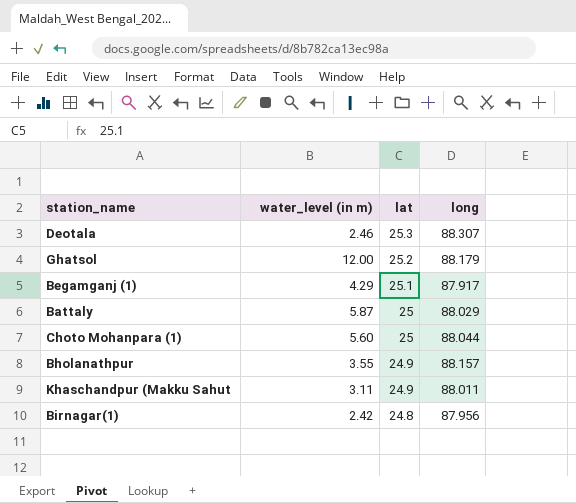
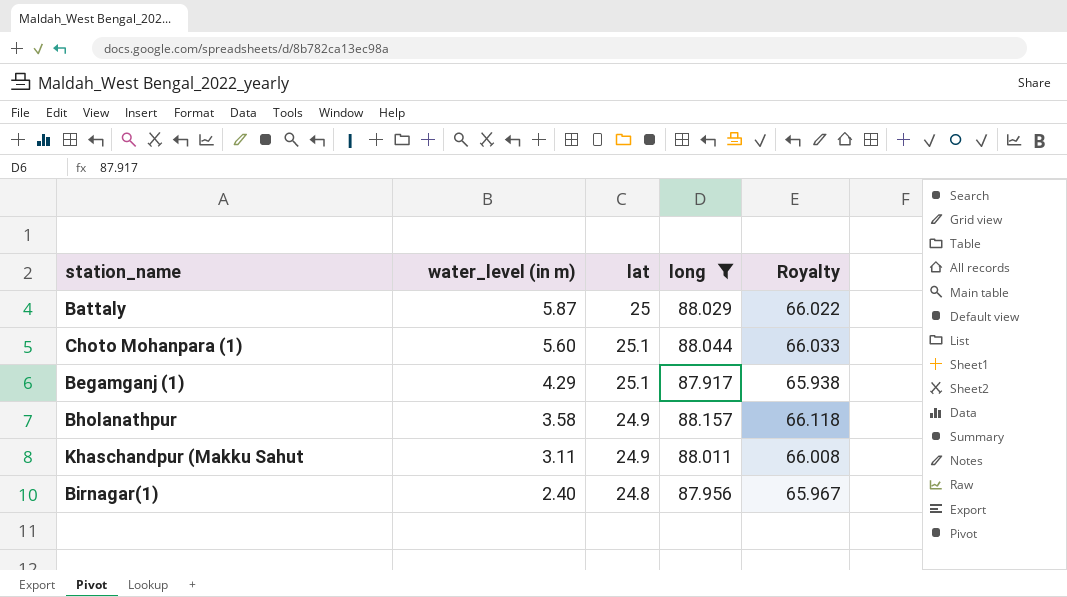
filter: none -> long <= 88.157
row order: lat descending -> water_level (in m) descending
column Royalty | formula: none -> [long] * 0.75
Choto Mohanpara (1) | lat: 25 -> 25.1
Bholanathpur | water_level (in m): 3.55 -> 3.58
Birnagar(1) | water_level (in m): 2.42 -> 2.40

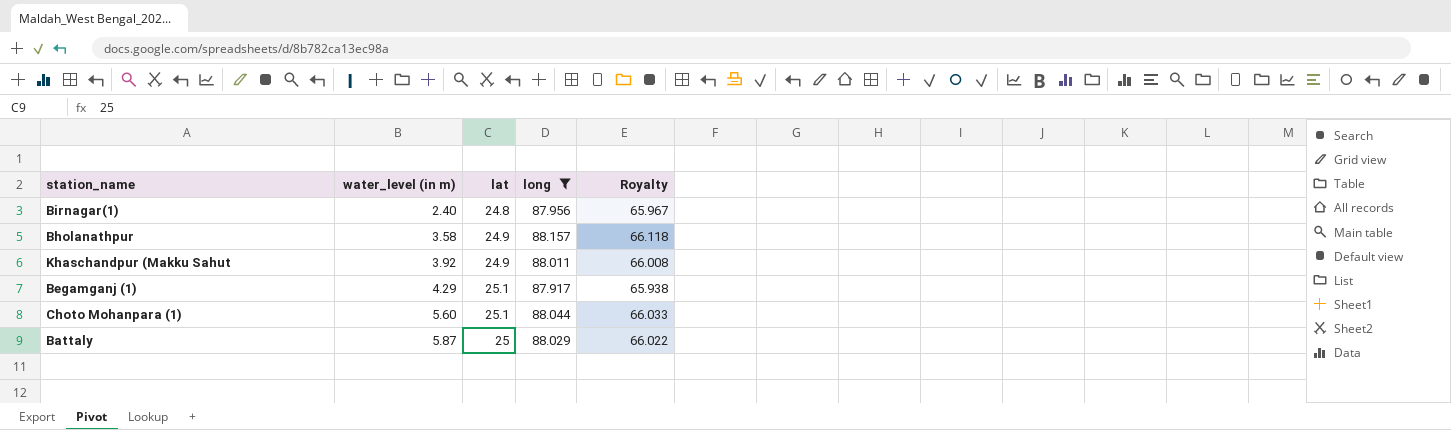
row order: water_level (in m) descending -> water_level (in m) ascending
Khaschandpur (Makku Sahut | water_level (in m): 3.11 -> 3.92

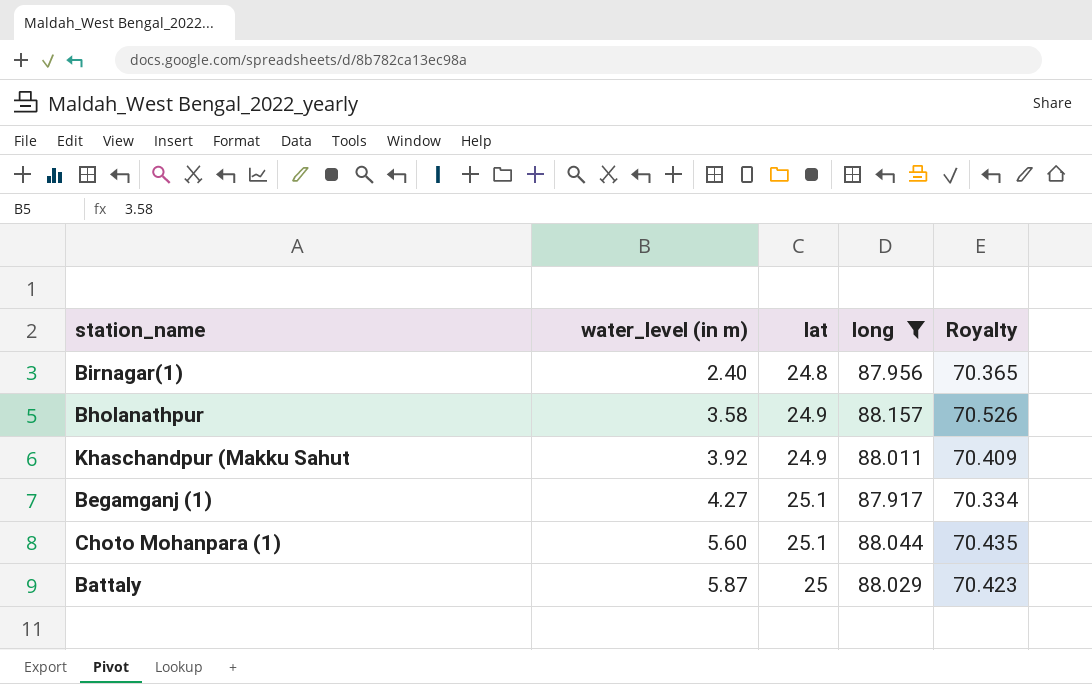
column Royalty | formula: [long] * 0.75 -> [long] * 0.8
Begamganj (1) | water_level (in m): 4.29 -> 4.27

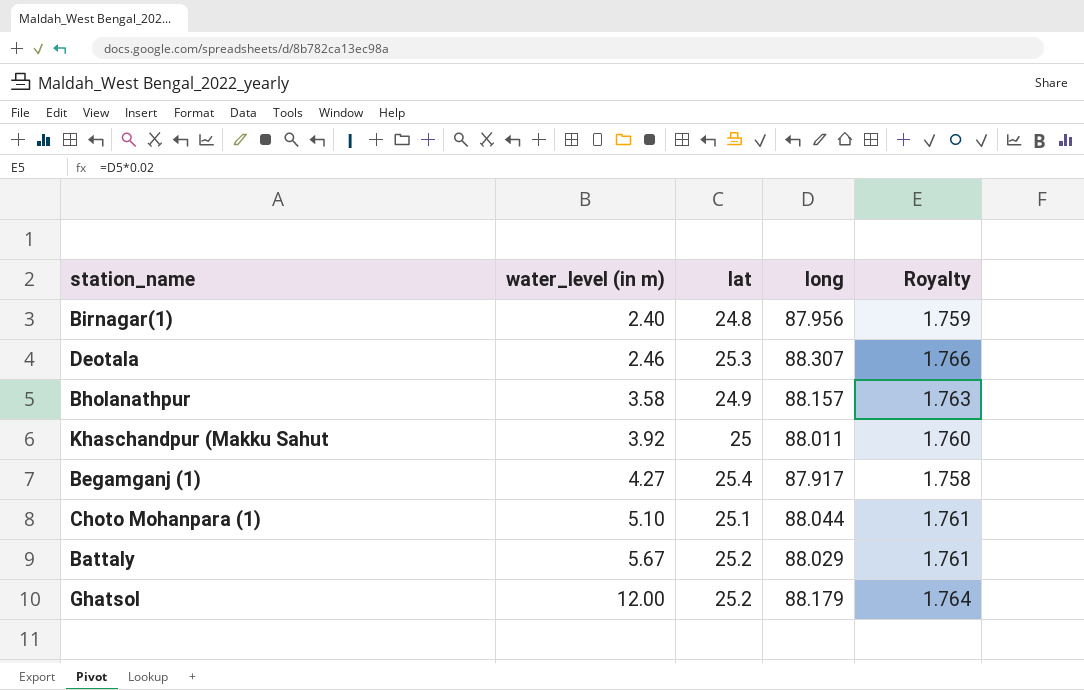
filter: long <= 88.157 -> none
column Royalty | formula: [long] * 0.8 -> [long] * 0.02
Khaschandpur (Makku Sahut | lat: 24.9 -> 25
Begamganj (1) | lat: 25.1 -> 25.4
Choto Mohanpara (1) | water_level (in m): 5.60 -> 5.10
Battaly | water_level (in m): 5.87 -> 5.67
Battaly | lat: 25 -> 25.2

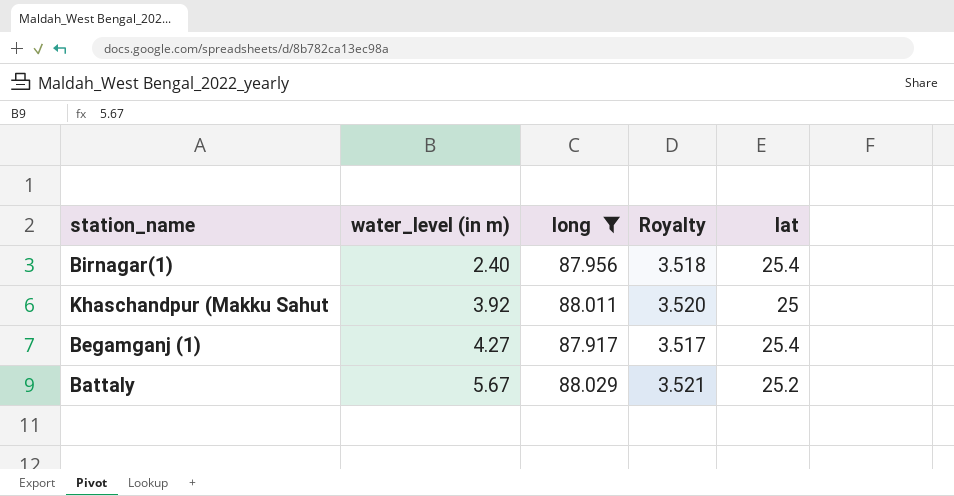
filter: none -> long <= 88.029
column Royalty | formula: [long] * 0.02 -> [long] * 0.04
column lat | position: 3 -> 5
Birnagar(1) | lat: 24.8 -> 25.4

